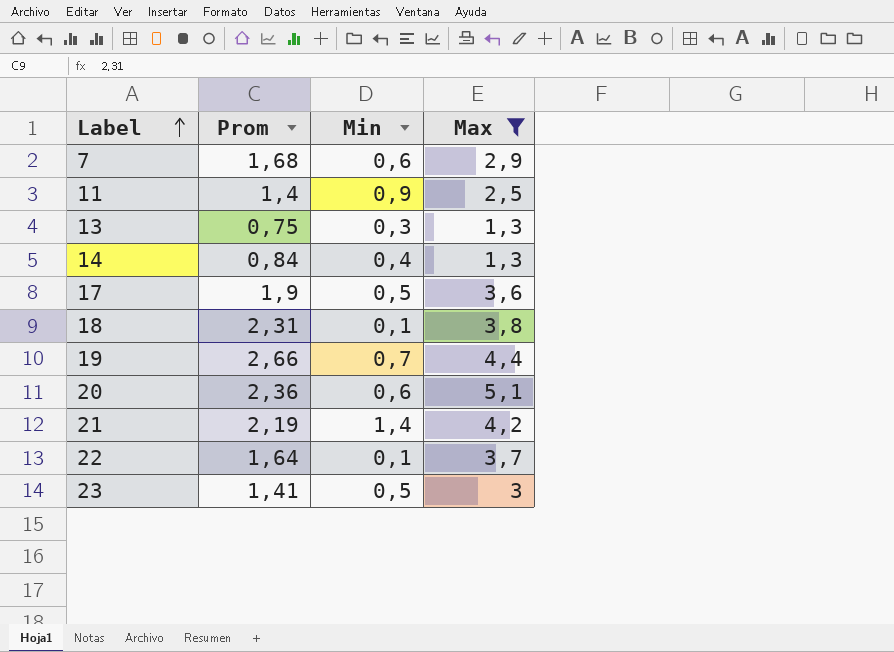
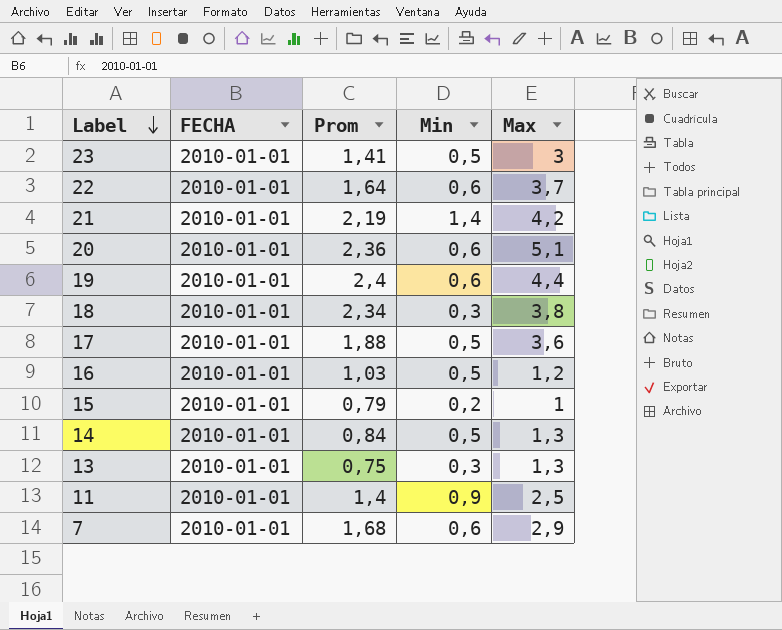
filter: Max >= 1,3 -> none
row order: Label ascending -> Label descending
column FECHA | position: none -> 2
22 | Min: 0,1 -> 0,6
19 | Prom: 2,66 -> 2,4
19 | Min: 0,7 -> 0,6
18 | Prom: 2,31 -> 2,34
18 | Min: 0,1 -> 0,3
17 | Prom: 1,9 -> 1,88
14 | Min: 0,4 -> 0,5

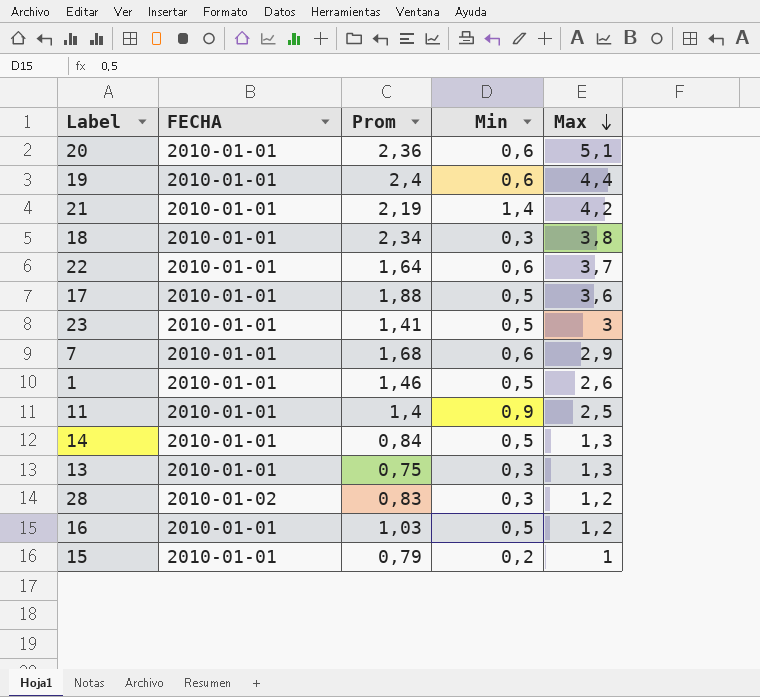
row order: Label descending -> Max descending
row 1: none -> 2010-01-01 | 1,46 | 0,5 | 2,6
row 28: none -> 2010-01-02 | 0,83 | 0,3 | 1,2

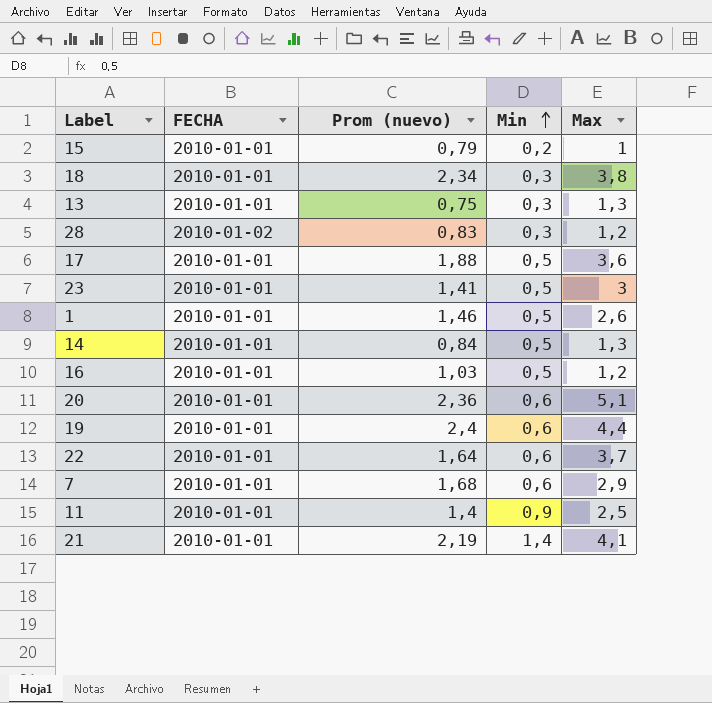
row order: Max descending -> Min ascending
column name: Prom -> Prom (nuevo)
21 | Max: 4,2 -> 4,1

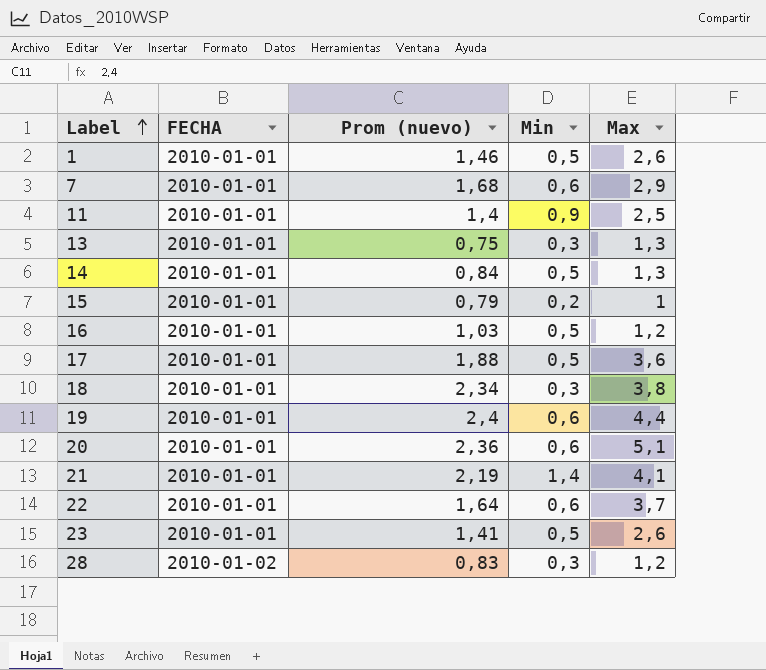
row order: Min ascending -> Label ascending
23 | Max: 3 -> 2,6

